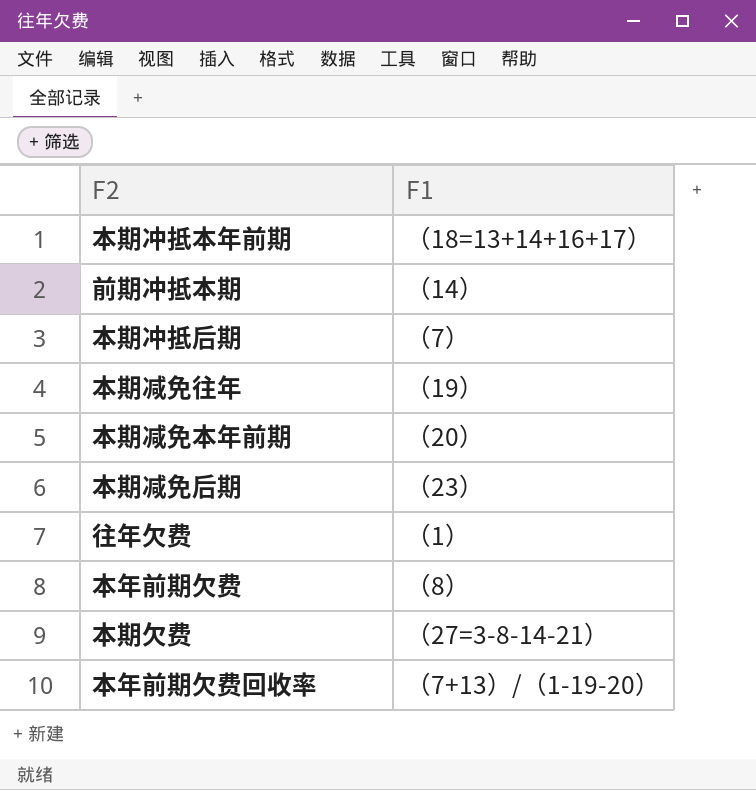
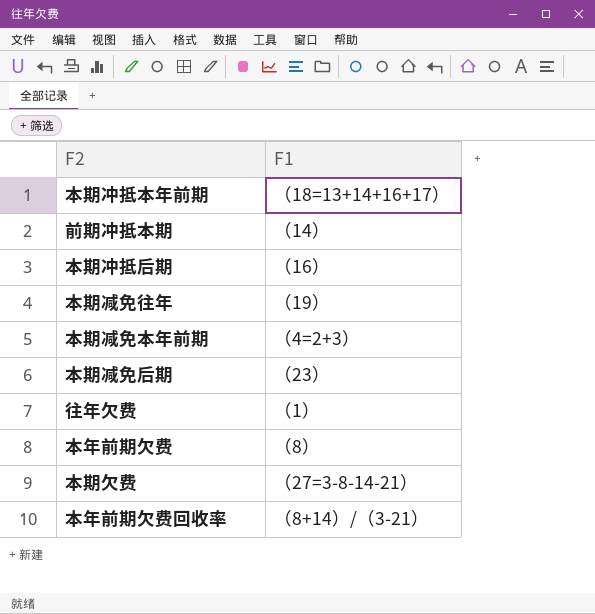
本期冲抵后期 | F1: （7） -> （16）
本期减免本年前期 | F1: （20） -> （4=2+3）
本年前期欠费回收率 | F1: （7+13）/（1-19-20） -> （8+14）/（3-21）

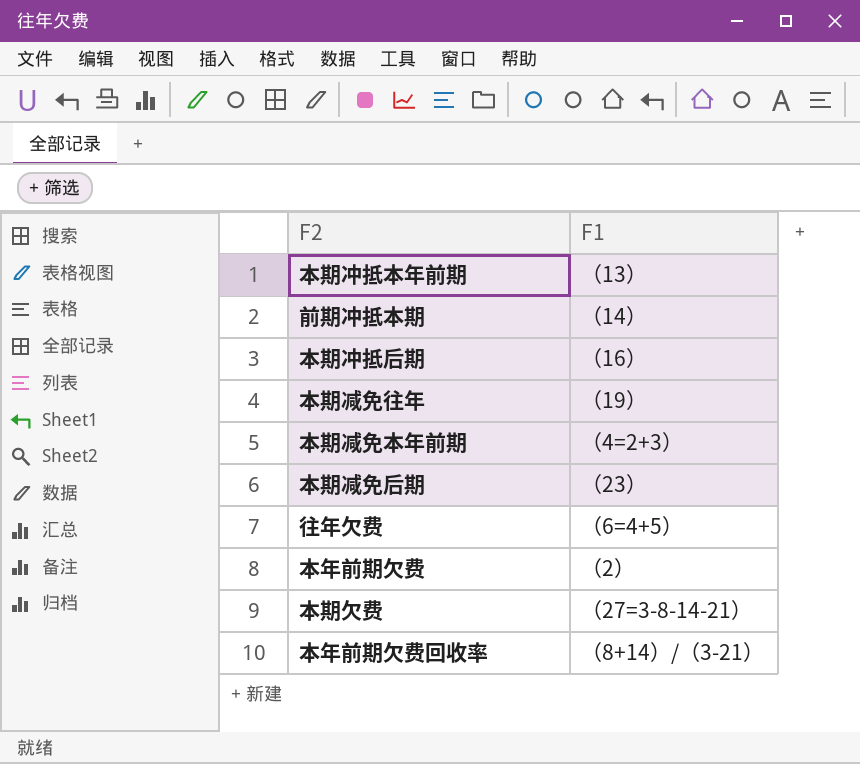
本期冲抵本年前期 | F1: （18=13+14+16+17） -> （13）
往年欠费 | F1: （1） -> （6=4+5）
本年前期欠费 | F1: （8） -> （2）

